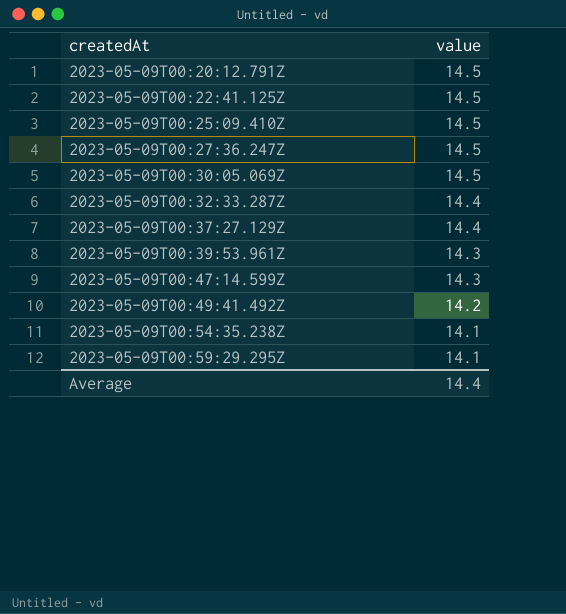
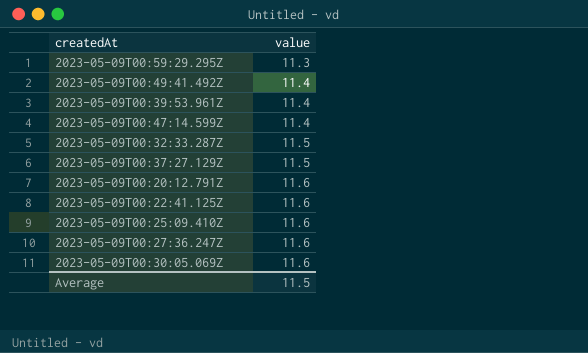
row order: createdAt ascending -> value ascending
row 2023-05-09T00:54:35.238Z: 14.1 -> none
2023-05-09T00:59:29.295Z | value: 14.1 -> 11.3
2023-05-09T00:49:41.492Z | value: 14.2 -> 11.4
2023-05-09T00:39:53.961Z | value: 14.3 -> 11.4
2023-05-09T00:47:14.599Z | value: 14.3 -> 11.4
2023-05-09T00:32:33.287Z | value: 14.4 -> 11.5
2023-05-09T00:37:27.129Z | value: 14.4 -> 11.5
2023-05-09T00:20:12.791Z | value: 14.5 -> 11.6
2023-05-09T00:22:41.125Z | value: 14.5 -> 11.6
2023-05-09T00:25:09.410Z | value: 14.5 -> 11.6
2023-05-09T00:27:36.247Z | value: 14.5 -> 11.6
2023-05-09T00:30:05.069Z | value: 14.5 -> 11.6
Average | value: 14.4 -> 11.5

